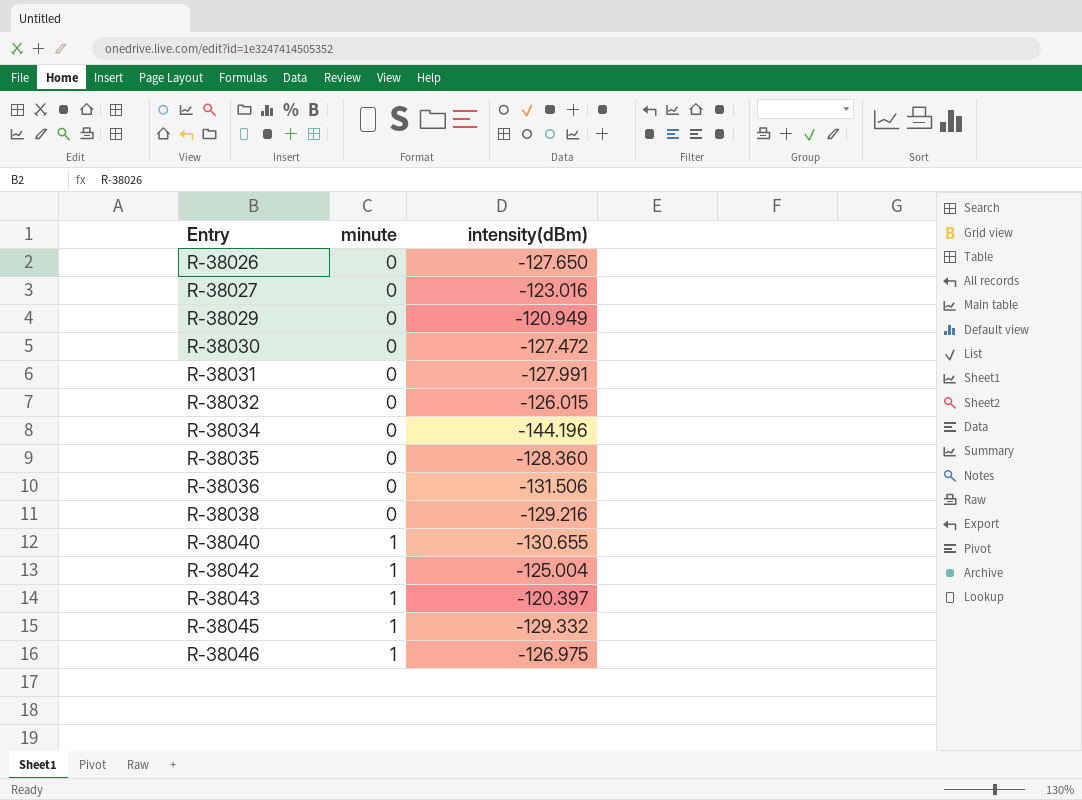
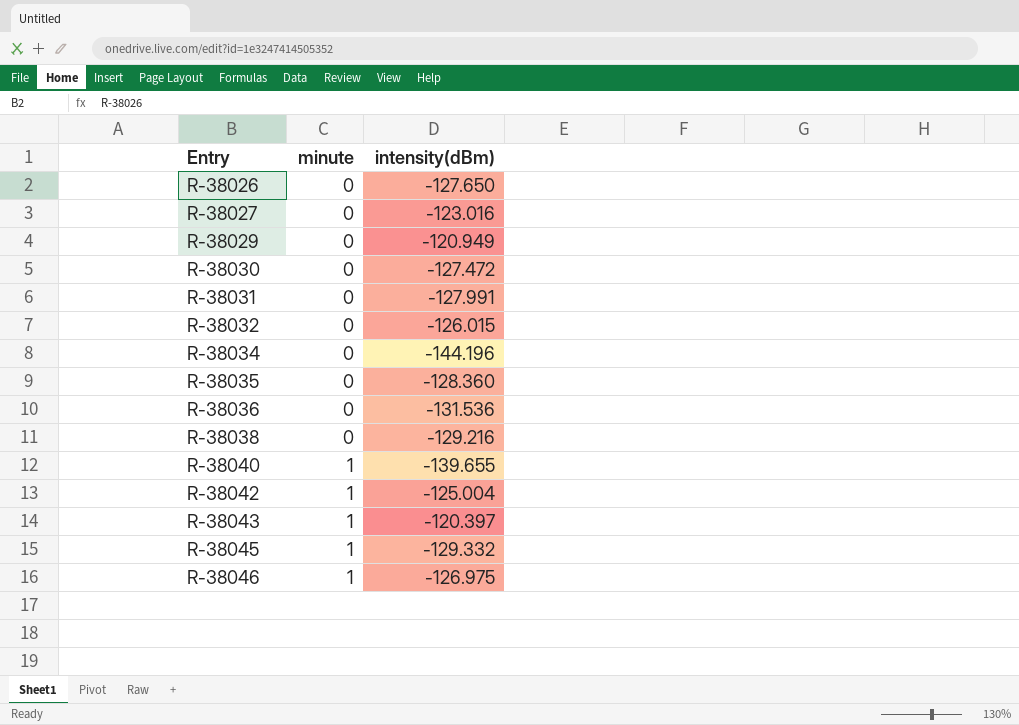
R-38036 | intensity(dBm): -131.506 -> -131.536
R-38040 | intensity(dBm): -130.655 -> -139.655

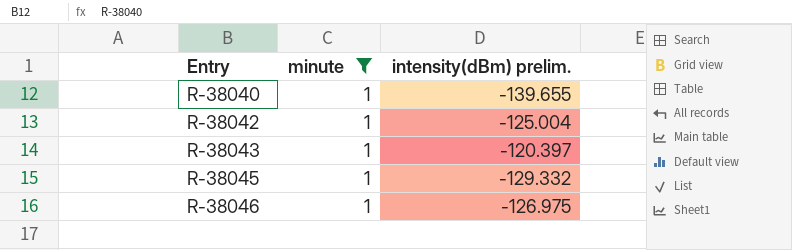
filter: none -> minute = 1
column name: intensity(dBm) -> intensity(dBm) prelim.

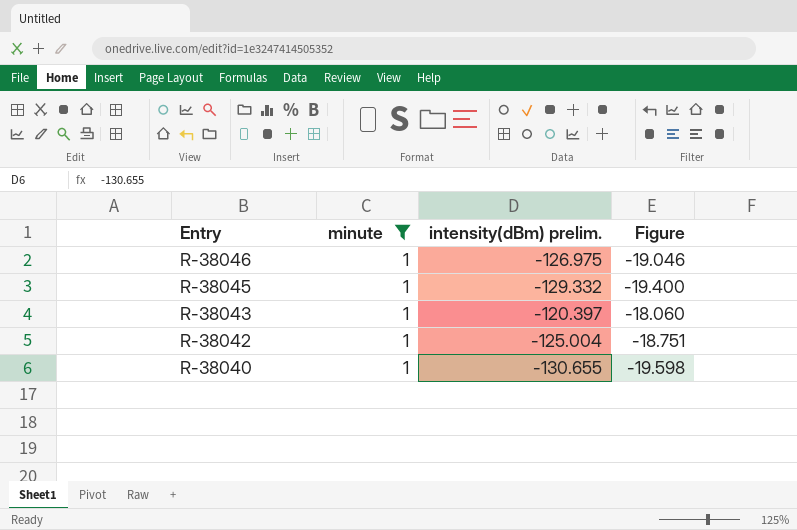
row order: Entry ascending -> Entry descending
column Figure | formula: none -> [intensity(dBm) prelim.] * 0.15
R-38040 | intensity(dBm) prelim.: -139.655 -> -130.655

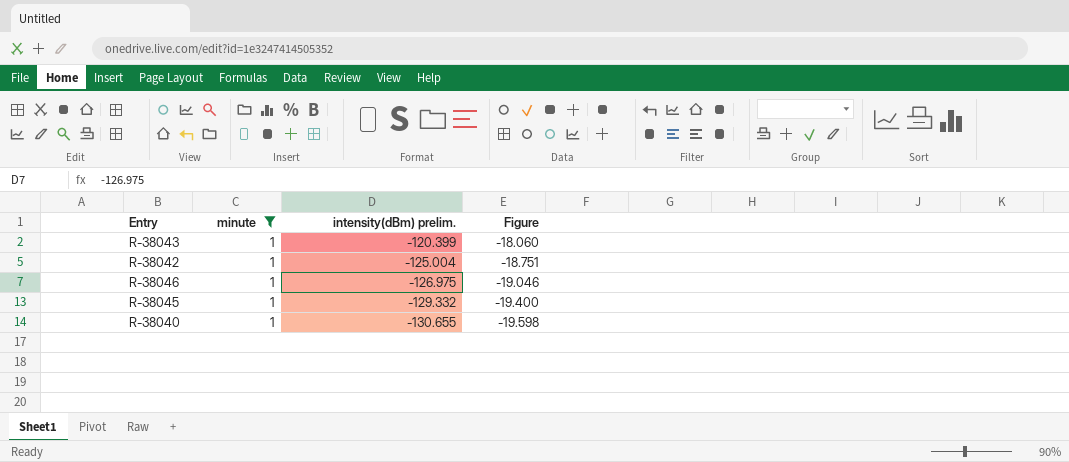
row order: Entry descending -> intensity(dBm) prelim. descending
R-38043 | intensity(dBm) prelim.: -120.397 -> -120.399

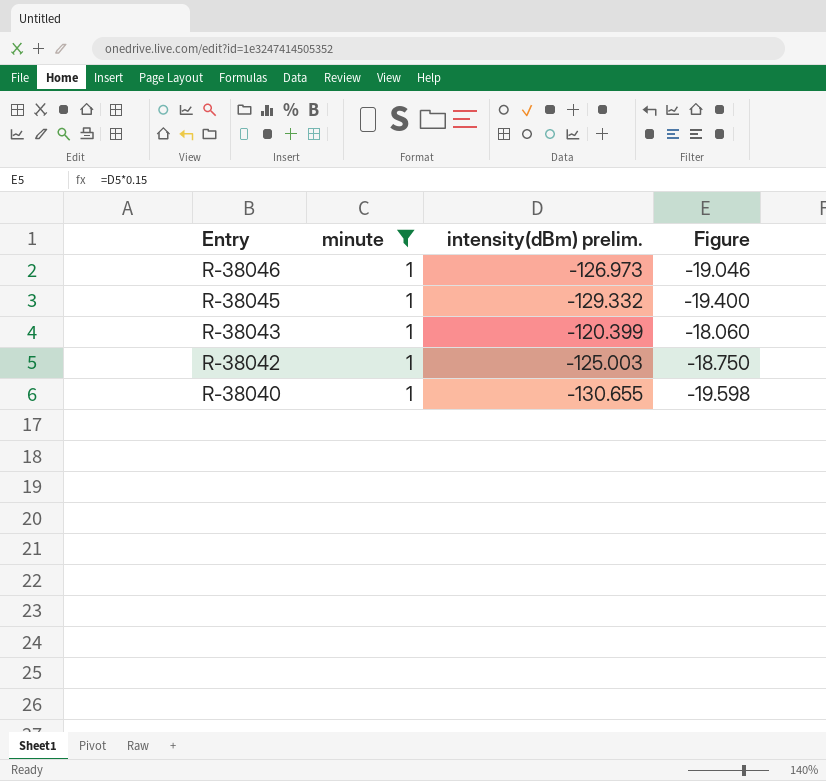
row order: intensity(dBm) prelim. descending -> Entry descending
R-38046 | intensity(dBm) prelim.: -126.975 -> -126.973
R-38042 | intensity(dBm) prelim.: -125.004 -> -125.003
R-38042 | Figure: -18.751 -> -18.750

